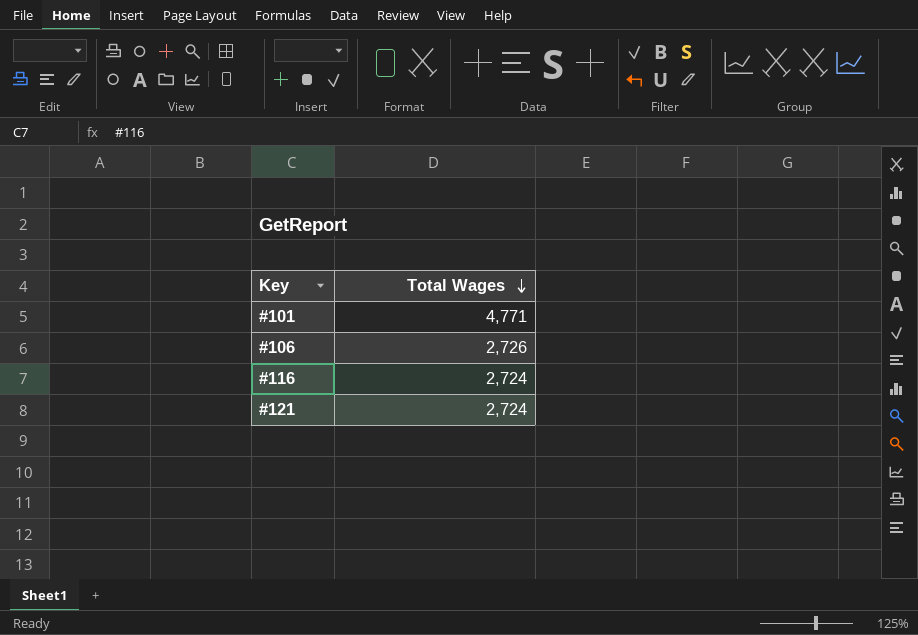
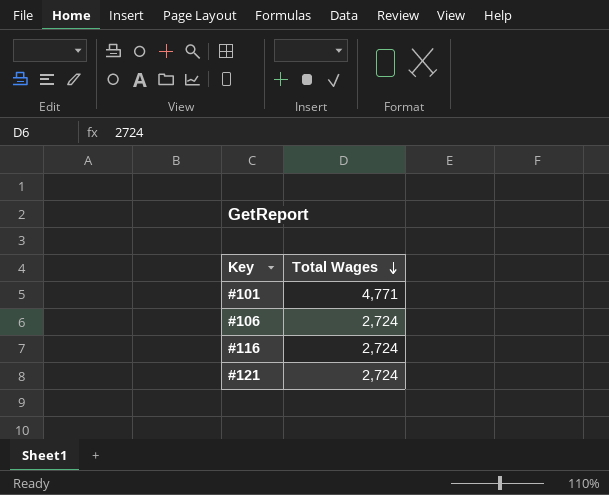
#106 | Total Wages: 2,726 -> 2,724

